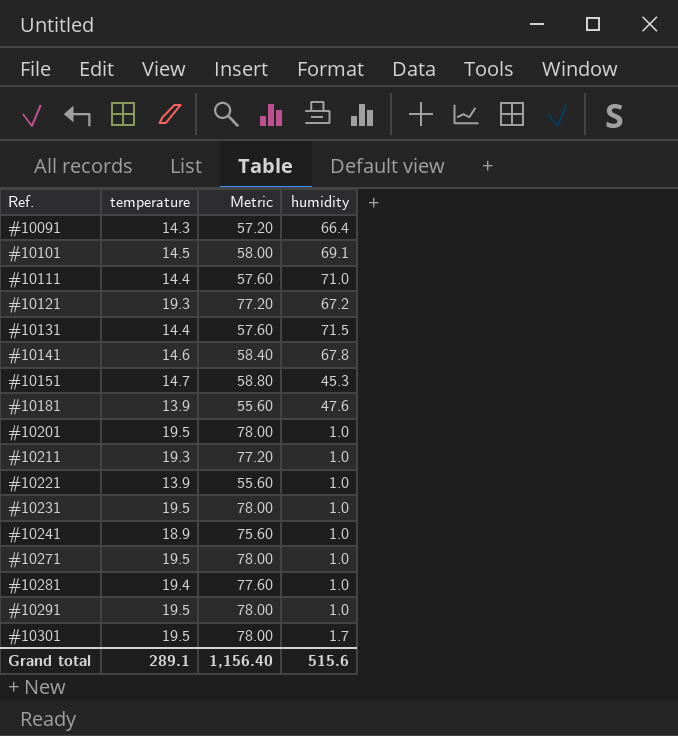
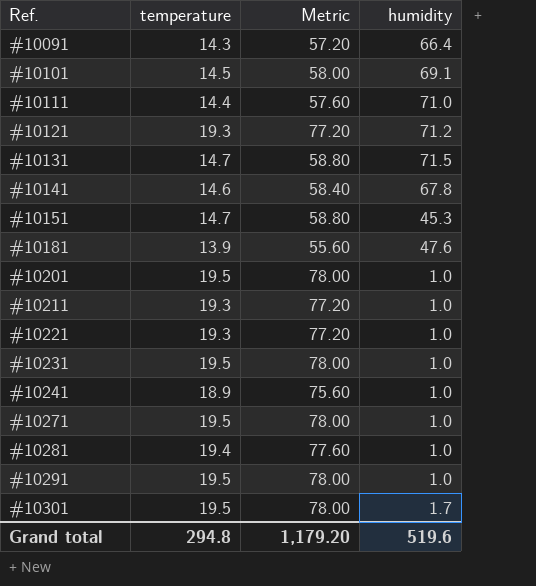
#10121 | humidity: 67.2 -> 71.2
#10131 | temperature: 14.4 -> 14.7
#10131 | Metric: 57.60 -> 58.80
#10221 | temperature: 13.9 -> 19.3
#10221 | Metric: 55.60 -> 77.20
Grand total | temperature: 289.1 -> 294.8
Grand total | Metric: 1,156.40 -> 1,179.20
Grand total | humidity: 515.6 -> 519.6

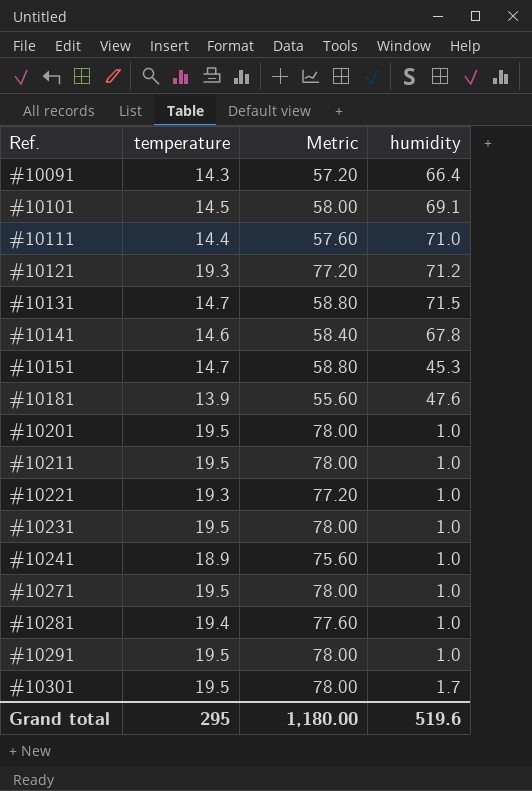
#10211 | temperature: 19.3 -> 19.5
#10211 | Metric: 77.20 -> 78.00
Grand total | temperature: 294.8 -> 295
Grand total | Metric: 1,179.20 -> 1,180.00

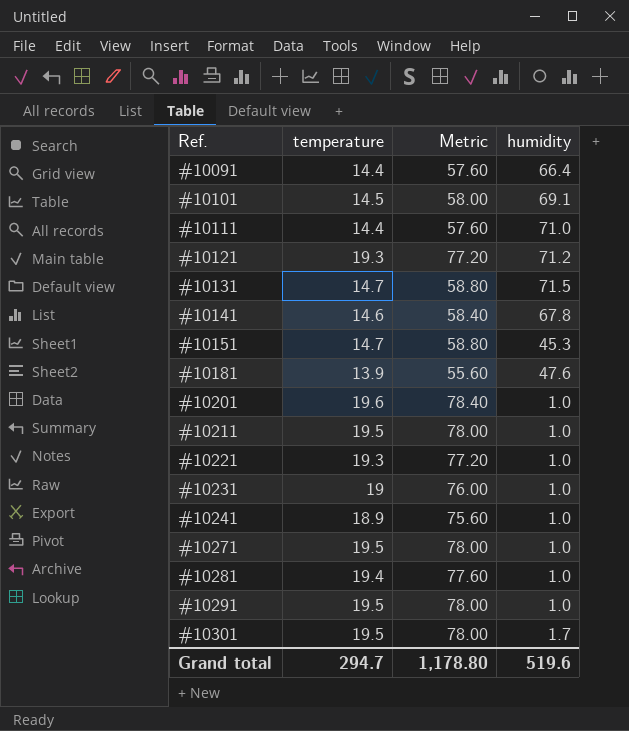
#10091 | temperature: 14.3 -> 14.4
#10091 | Metric: 57.20 -> 57.60
#10201 | temperature: 19.5 -> 19.6
#10201 | Metric: 78.00 -> 78.40
#10231 | temperature: 19.5 -> 19
#10231 | Metric: 78.00 -> 76.00
Grand total | temperature: 295 -> 294.7
Grand total | Metric: 1,180.00 -> 1,178.80

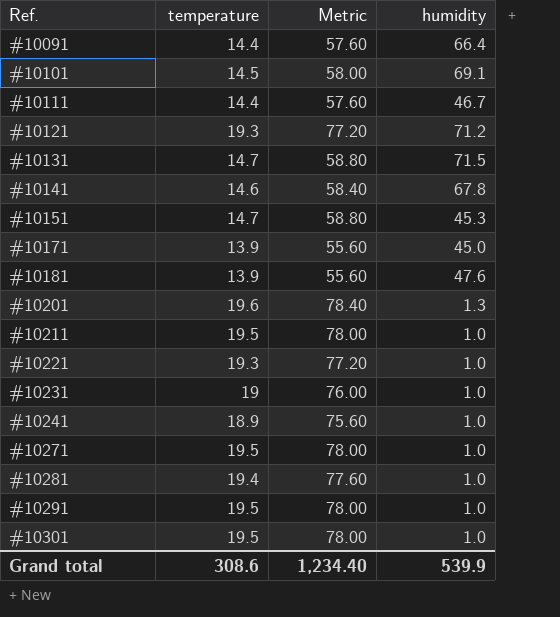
#10111 | humidity: 71.0 -> 46.7
row #10171: none -> 13.9 | 55.60 | 45.0
#10201 | humidity: 1.0 -> 1.3
#10301 | humidity: 1.7 -> 1.0
Grand total | temperature: 294.7 -> 308.6
Grand total | Metric: 1,178.80 -> 1,234.40
Grand total | humidity: 519.6 -> 539.9

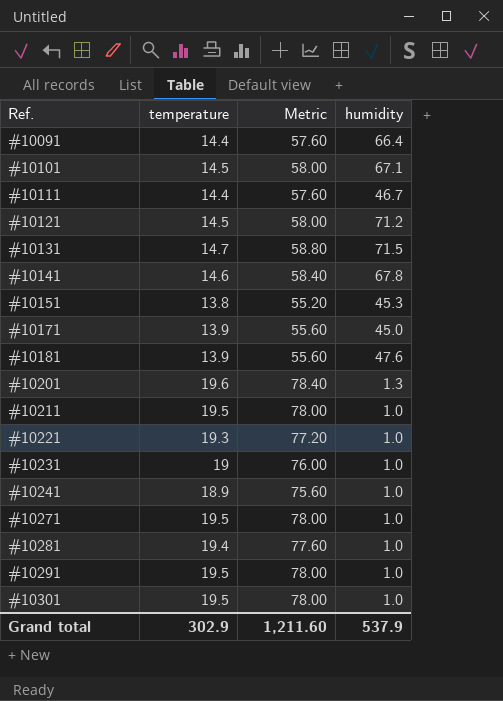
#10101 | humidity: 69.1 -> 67.1
#10121 | temperature: 19.3 -> 14.5
#10121 | Metric: 77.20 -> 58.00
#10151 | temperature: 14.7 -> 13.8
#10151 | Metric: 58.80 -> 55.20
Grand total | temperature: 308.6 -> 302.9
Grand total | Metric: 1,234.40 -> 1,211.60
Grand total | humidity: 539.9 -> 537.9

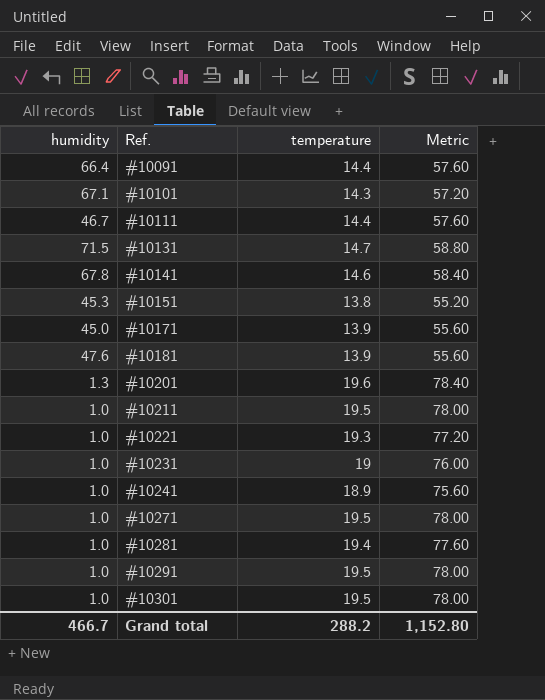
column humidity | position: 4 -> 1
row #10121: 14.5 | 58.00 | 71.2 -> none
#10101 | temperature: 14.5 -> 14.3
#10101 | Metric: 58.00 -> 57.20
Grand total | humidity: 537.9 -> 466.7
Grand total | temperature: 302.9 -> 288.2
Grand total | Metric: 1,211.60 -> 1,152.80

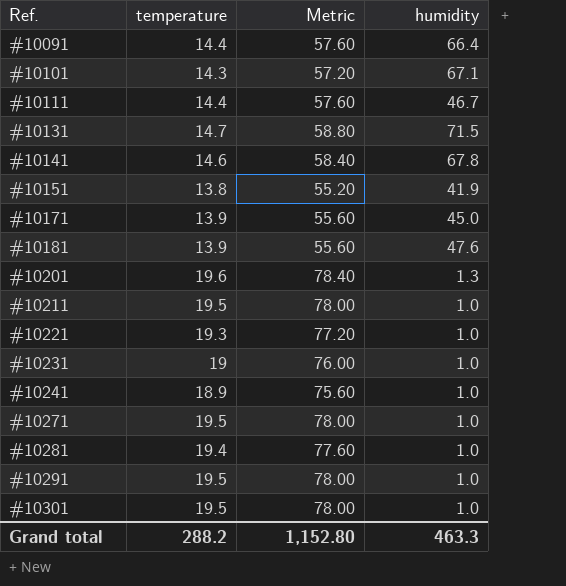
column humidity | position: 1 -> 4
#10151 | humidity: 45.3 -> 41.9
Grand total | humidity: 466.7 -> 463.3

